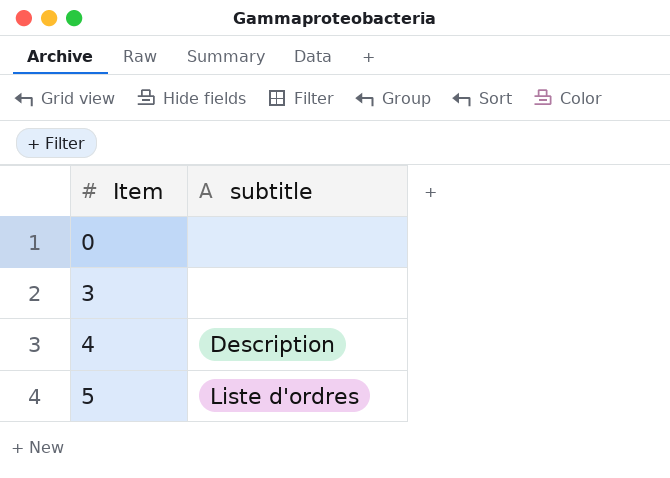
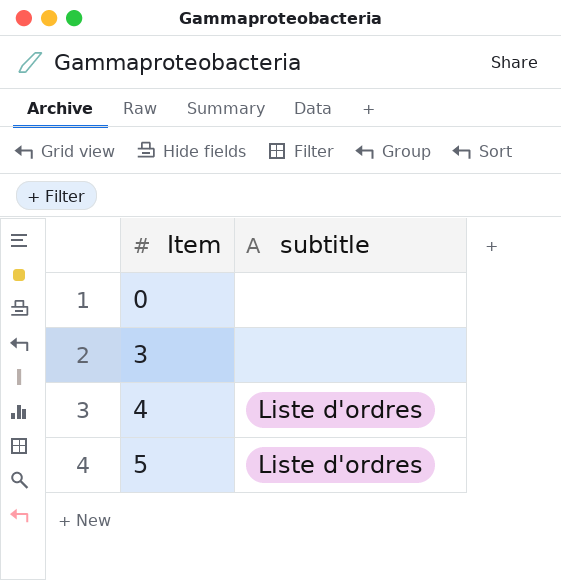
4 | subtitle: Description -> Liste d'ordres

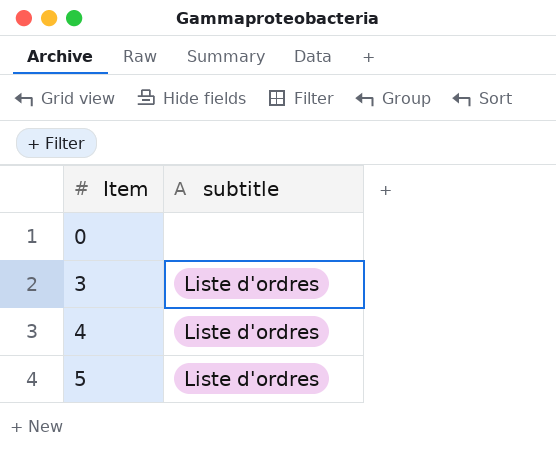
3 | subtitle: none -> Liste d'ordres

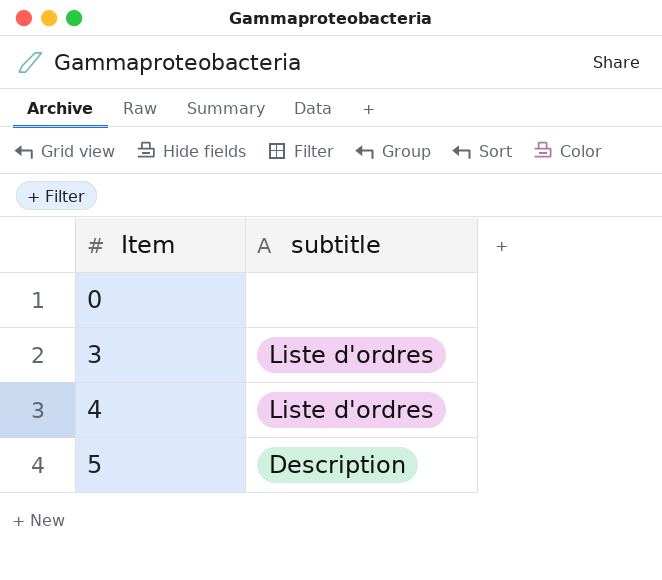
5 | subtitle: Liste d'ordres -> Description

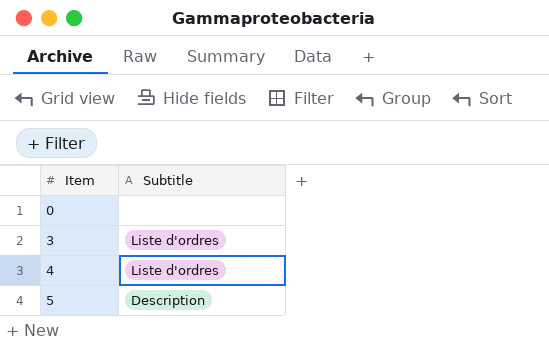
column name: subtitle -> Subtitle

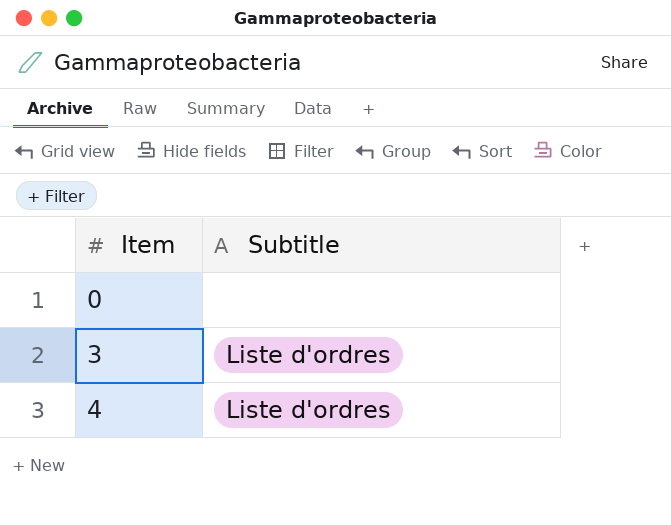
row 5: Description -> none

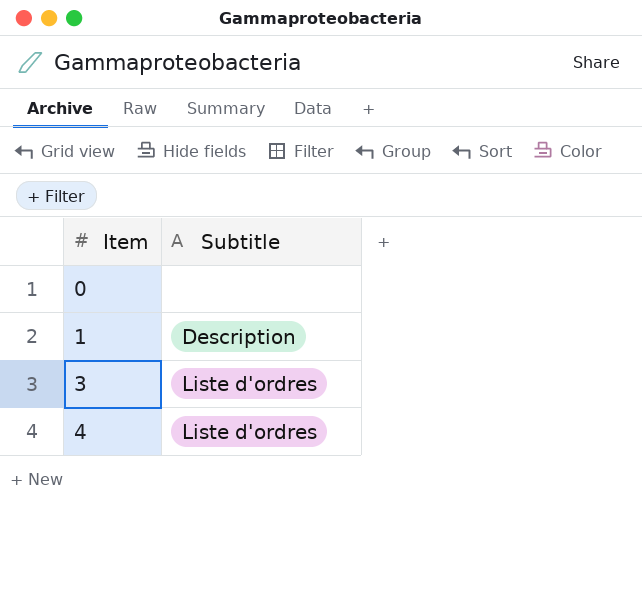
row 1: none -> Description

